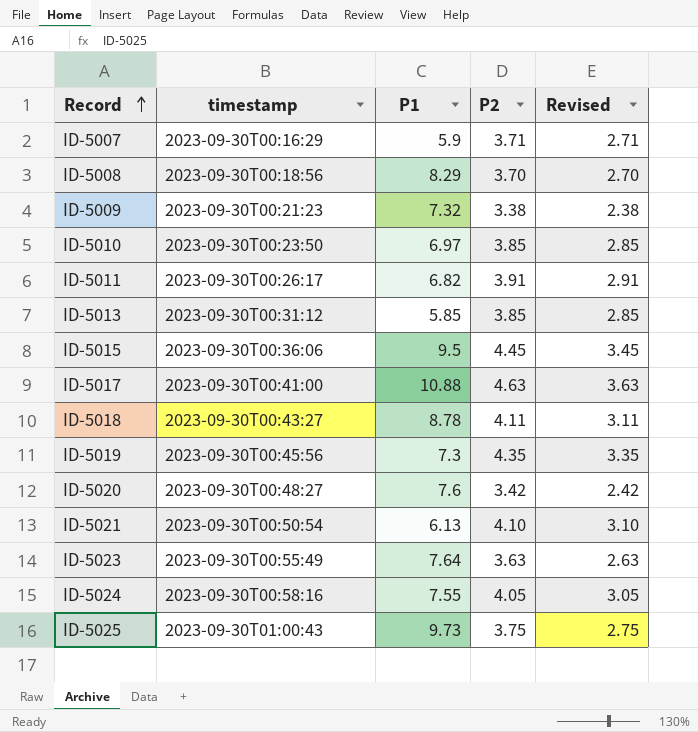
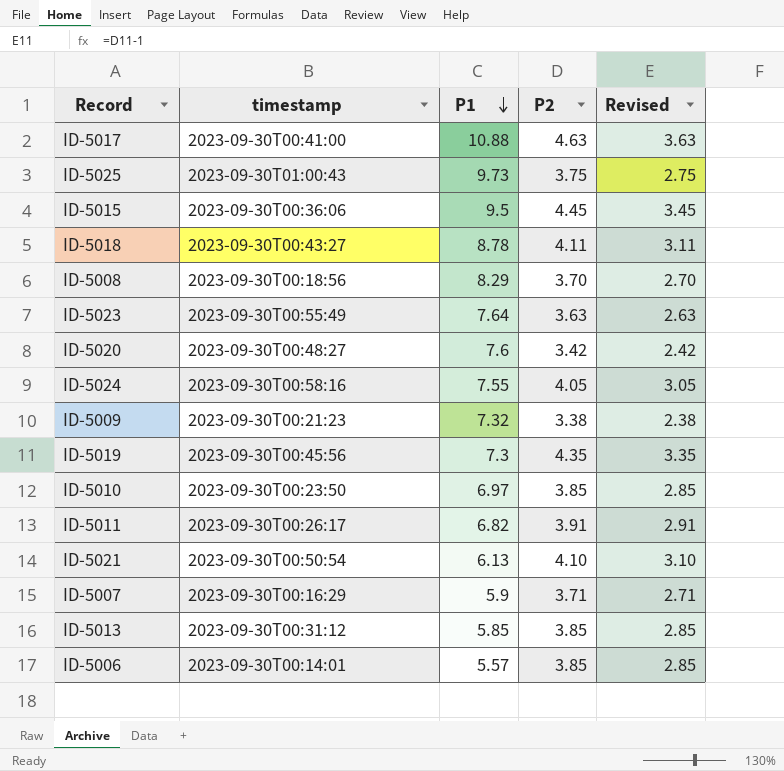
row order: Record ascending -> P1 descending
row ID-5006: none -> 2023-09-30T00:14:01 | 5.57 | 3.85 | 2.85

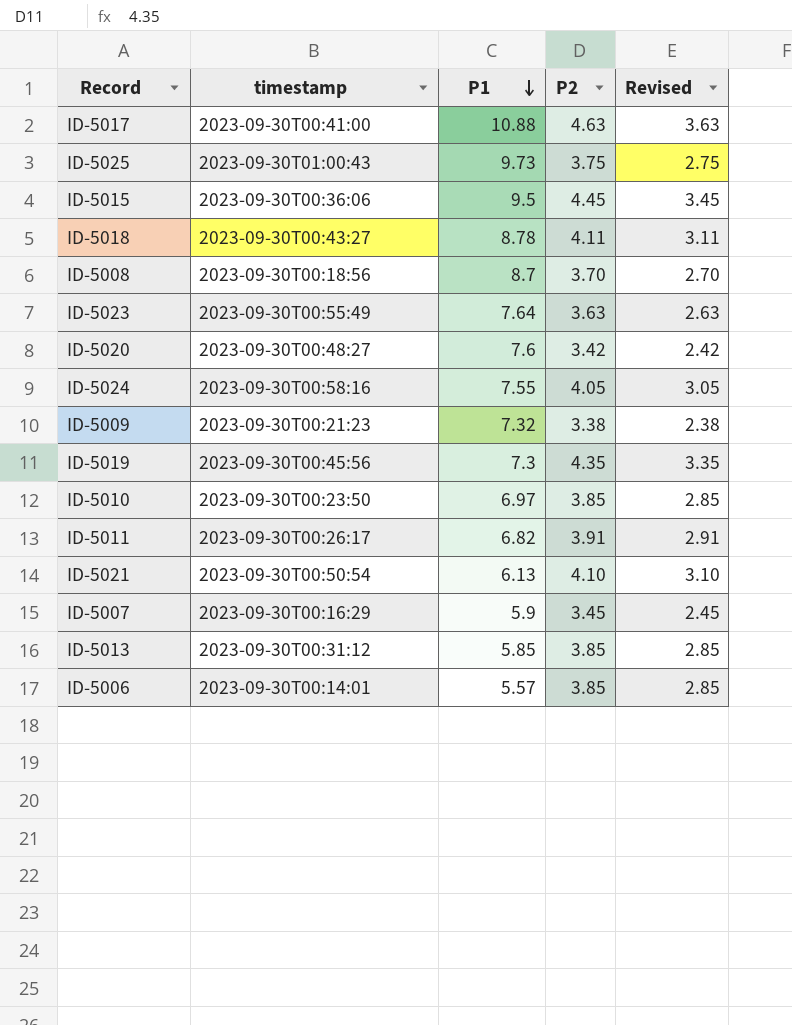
ID-5008 | P1: 8.29 -> 8.7
ID-5007 | P2: 3.71 -> 3.45
ID-5007 | Revised: 2.71 -> 2.45

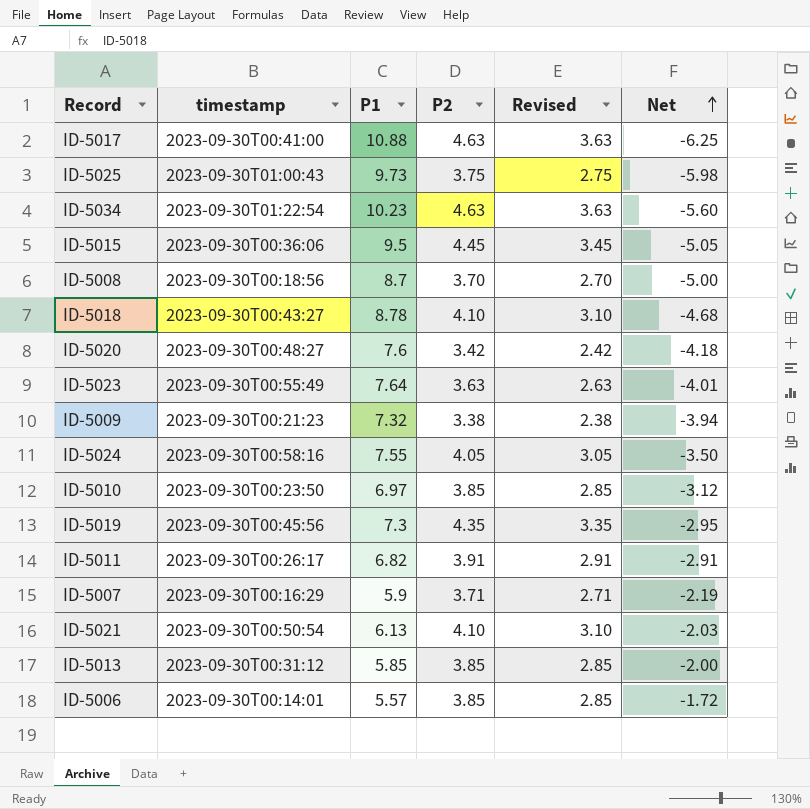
row order: P1 descending -> Net ascending
column Net | formula: none -> [P2] - [P1]
row ID-5034: none -> 2023-09-30T01:22:54 | 10.23 | 4.63 | 3.63 | -5.60
ID-5018 | P2: 4.11 -> 4.10
ID-5018 | Revised: 3.11 -> 3.10
ID-5007 | P2: 3.45 -> 3.71
ID-5007 | Revised: 2.45 -> 2.71

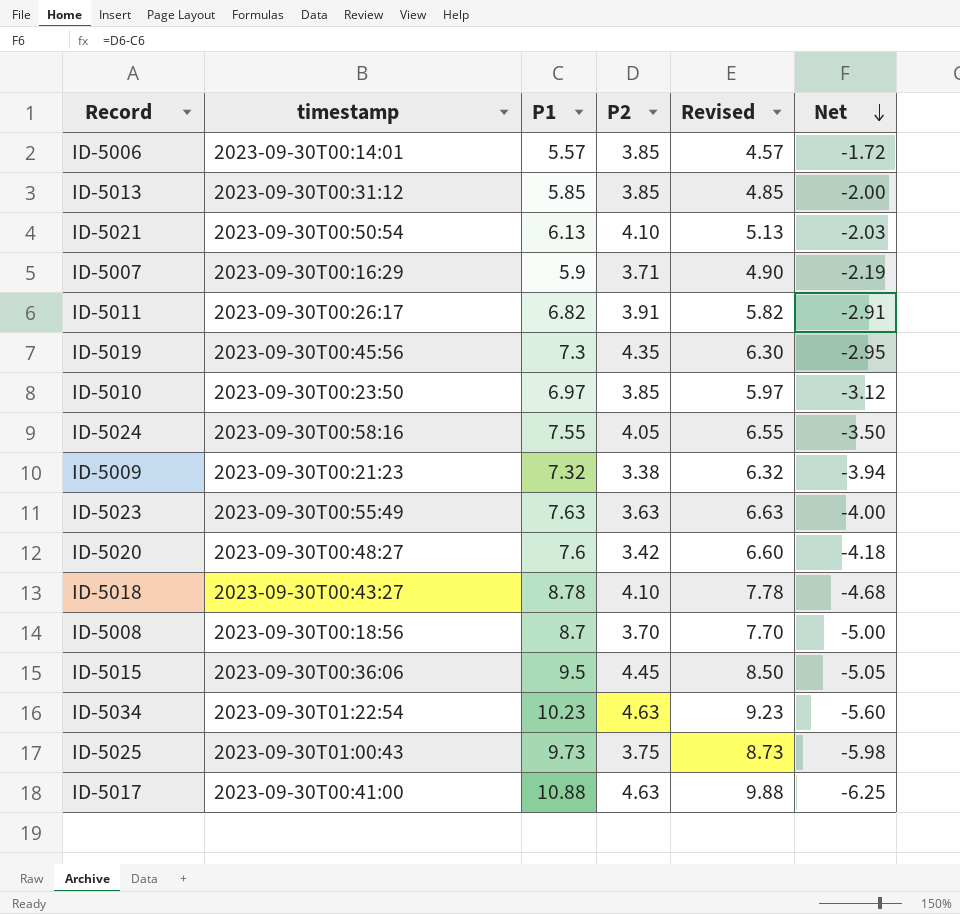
row order: Net ascending -> Net descending
column Revised | formula: [P2] - 1 -> [P1] - 1
ID-5023 | P1: 7.64 -> 7.63
ID-5023 | Net: -4.01 -> -4.00

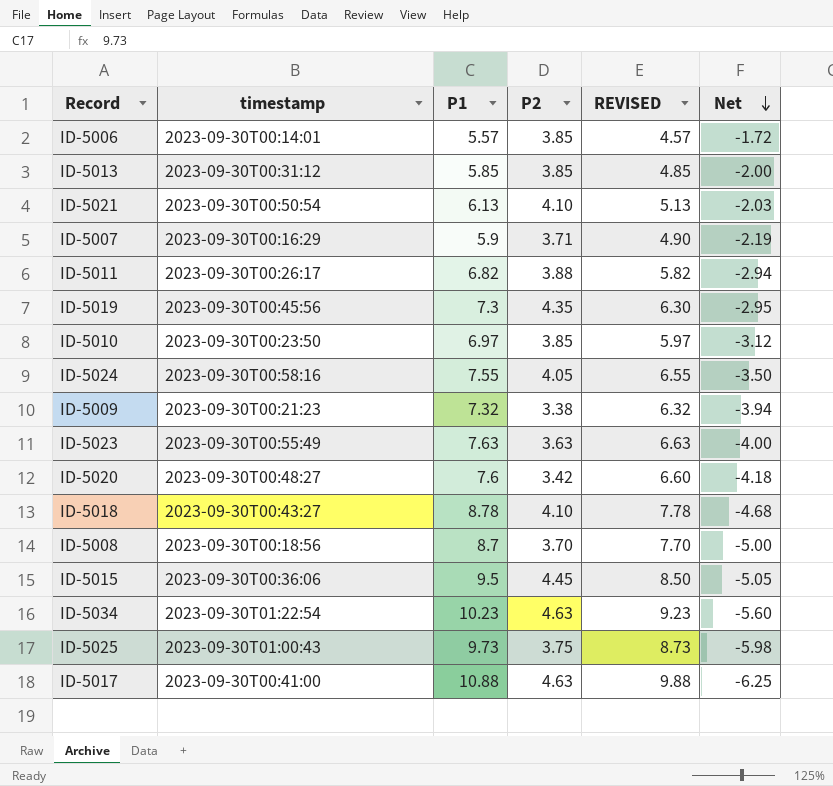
column name: Revised -> REVISED
ID-5011 | P2: 3.91 -> 3.88
ID-5011 | Net: -2.91 -> -2.94

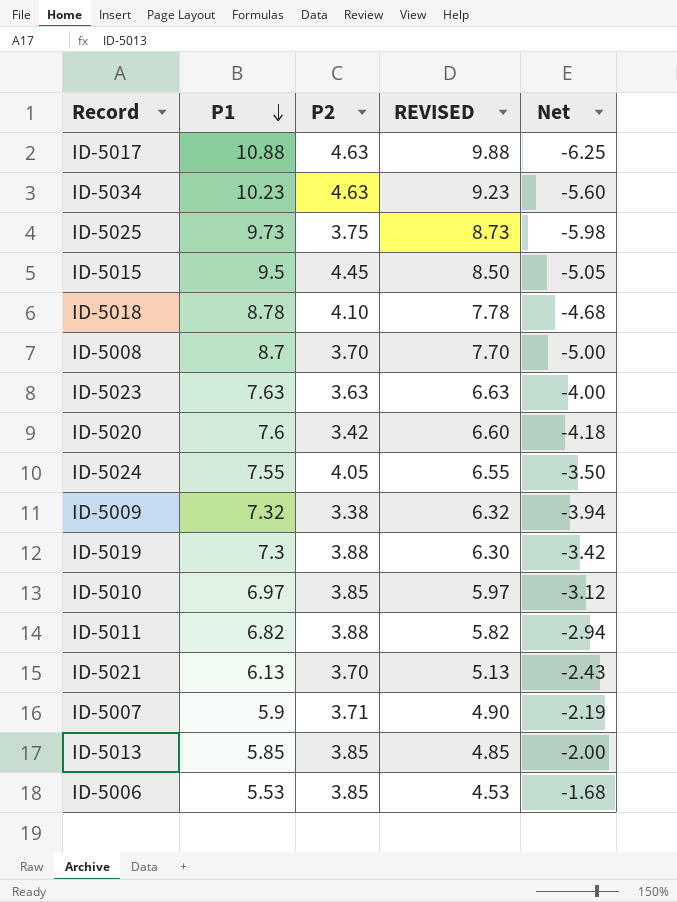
row order: Net descending -> P1 descending
column timestamp | position: 2 -> none
ID-5019 | P2: 4.35 -> 3.88
ID-5019 | Net: -2.95 -> -3.42
ID-5021 | P2: 4.10 -> 3.70
ID-5021 | Net: -2.03 -> -2.43
ID-5006 | P1: 5.57 -> 5.53
ID-5006 | REVISED: 4.57 -> 4.53
ID-5006 | Net: -1.72 -> -1.68

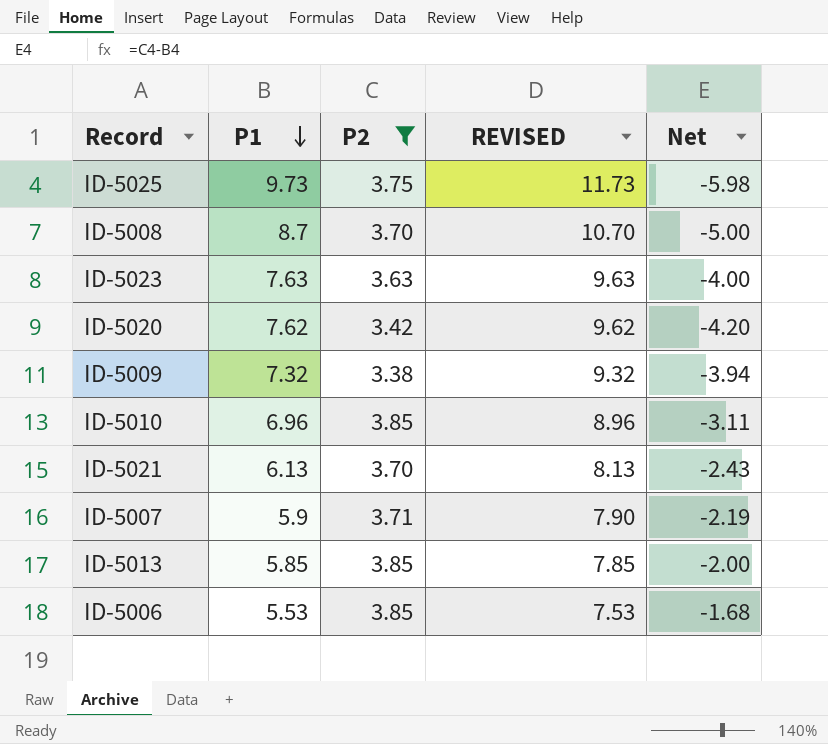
filter: none -> P2 <= 3.85
column REVISED | formula: [P1] - 1 -> [P1] + 2
ID-5020 | P1: 7.6 -> 7.62
ID-5020 | Net: -4.18 -> -4.20
ID-5010 | P1: 6.97 -> 6.96
ID-5010 | Net: -3.12 -> -3.11

